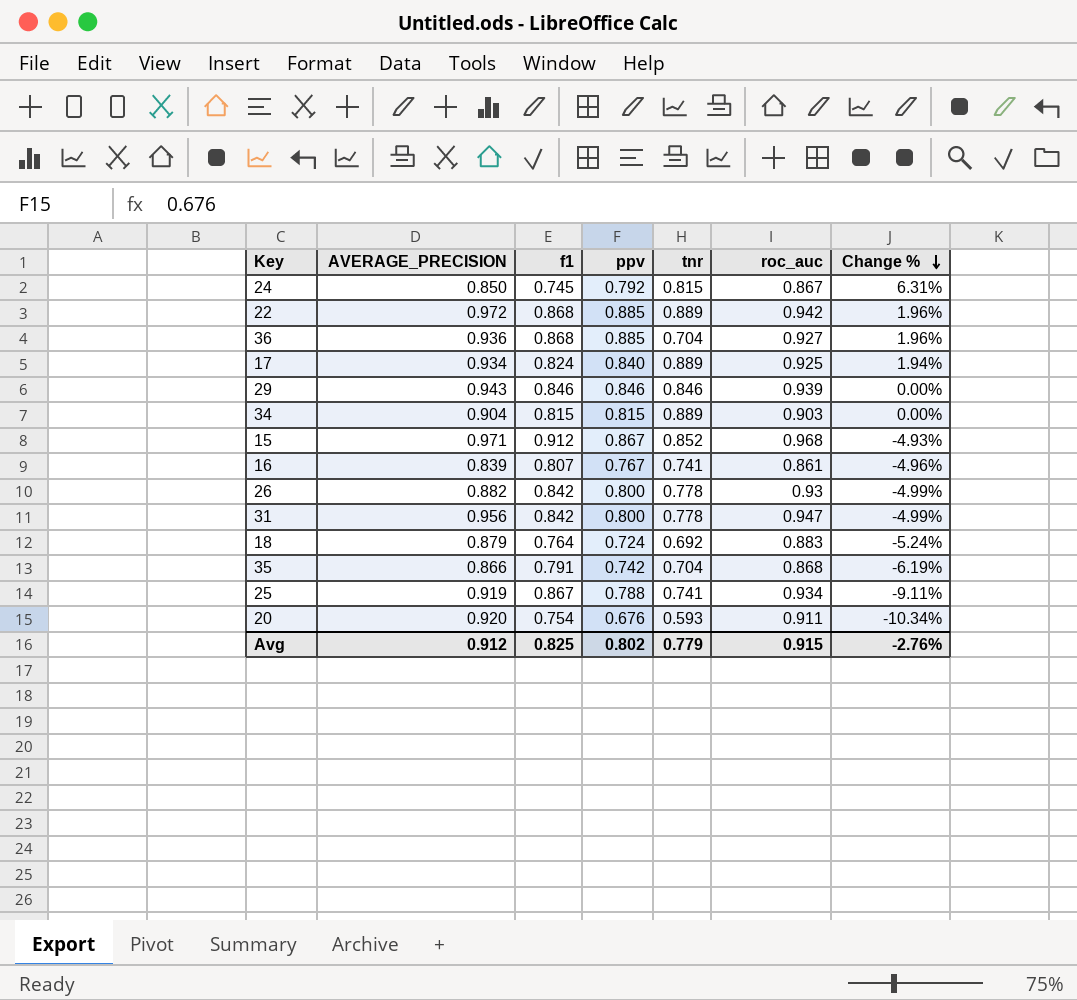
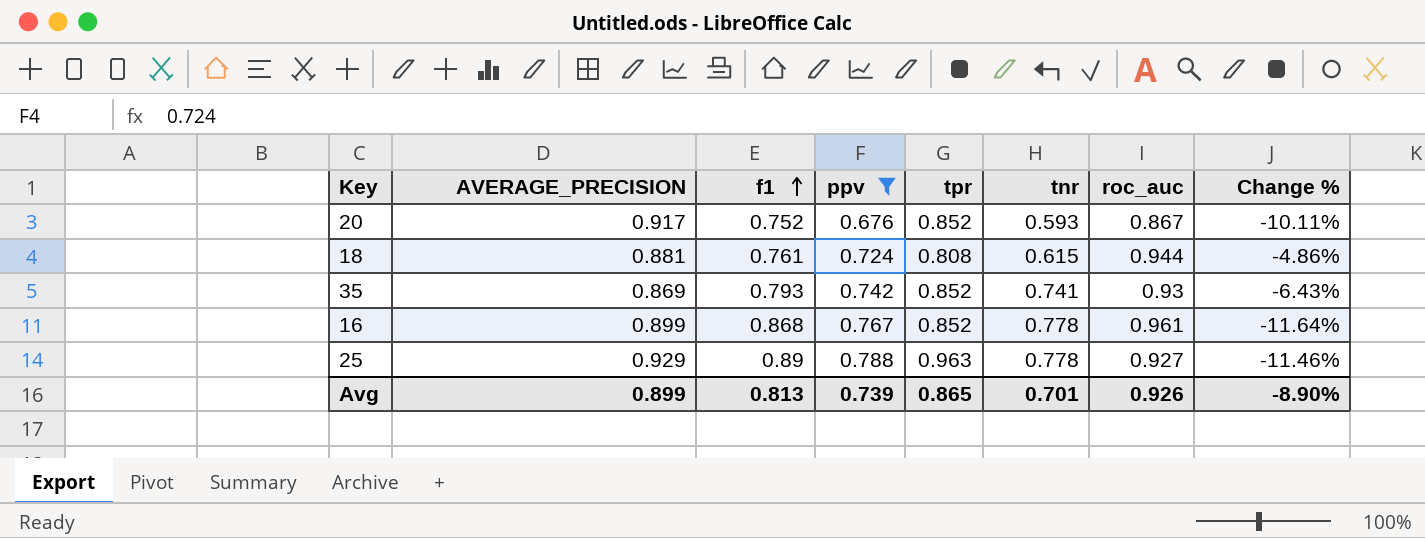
filter: none -> ppv <= 0.788
row order: Change % descending -> f1 ascending
column tpr | position: none -> 5
20 | AVERAGE_PRECISION: 0.920 -> 0.917
20 | f1: 0.754 -> 0.752
20 | roc_auc: 0.911 -> 0.867
20 | Change %: -10.34% -> -10.11%
18 | AVERAGE_PRECISION: 0.879 -> 0.881
18 | f1: 0.764 -> 0.761
18 | tnr: 0.692 -> 0.615
18 | roc_auc: 0.883 -> 0.944
18 | Change %: -5.24% -> -4.86%
35 | AVERAGE_PRECISION: 0.866 -> 0.869
35 | f1: 0.791 -> 0.793
35 | tnr: 0.704 -> 0.741
35 | roc_auc: 0.868 -> 0.93
35 | Change %: -6.19% -> -6.43%
16 | AVERAGE_PRECISION: 0.839 -> 0.899
16 | f1: 0.807 -> 0.868
16 | tnr: 0.741 -> 0.778
16 | roc_auc: 0.861 -> 0.961
16 | Change %: -4.96% -> -11.64%
25 | AVERAGE_PRECISION: 0.919 -> 0.929
25 | f1: 0.867 -> 0.89
25 | tnr: 0.741 -> 0.778
25 | roc_auc: 0.934 -> 0.927
25 | Change %: -9.11% -> -11.46%
Avg | AVERAGE_PRECISION: 0.912 -> 0.899
Avg | f1: 0.825 -> 0.813
Avg | ppv: 0.802 -> 0.739
Avg | tnr: 0.779 -> 0.701
Avg | roc_auc: 0.915 -> 0.926
Avg | Change %: -2.76% -> -8.90%

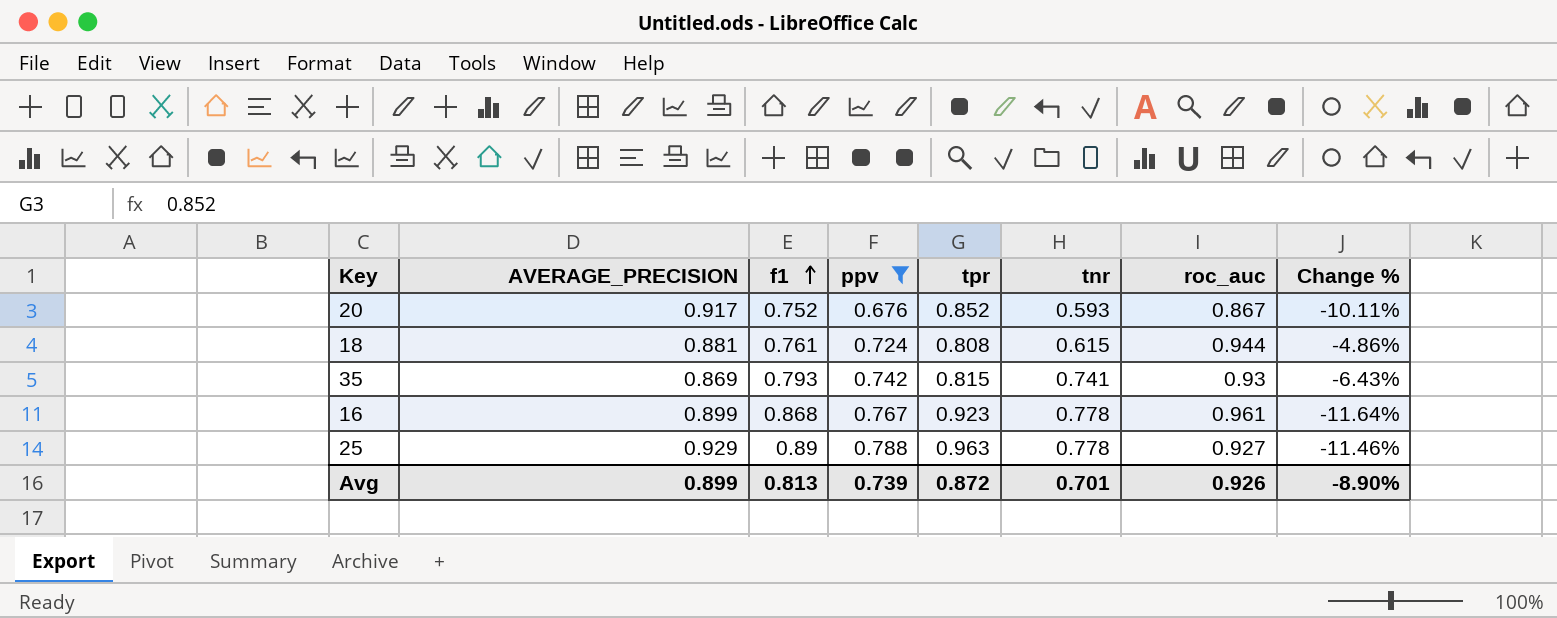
35 | tpr: 0.852 -> 0.815
16 | tpr: 0.852 -> 0.923
Avg | tpr: 0.865 -> 0.872

